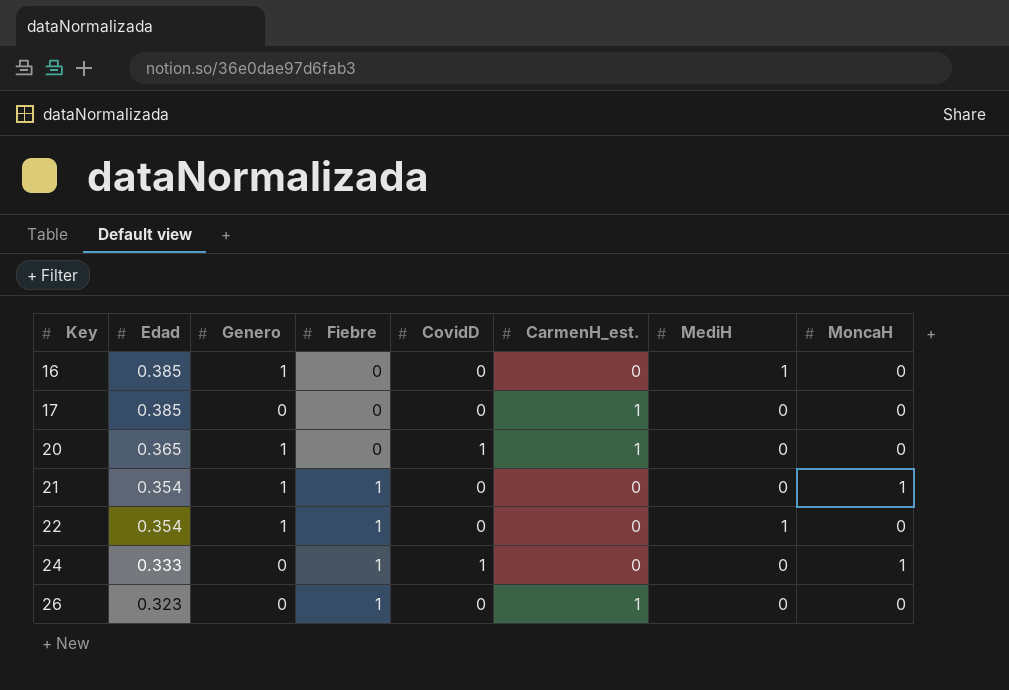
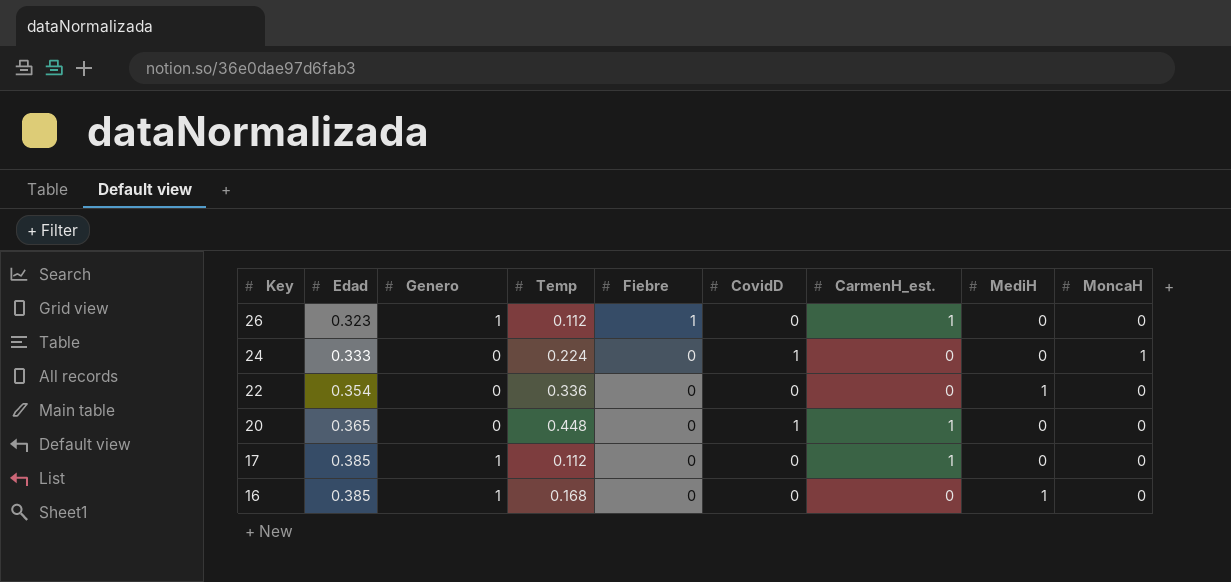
row order: Key ascending -> Key descending
column Temp | position: none -> 4
row 21: 0.354 | 1 | 1 | 0 | 0 | 0 | 1 -> none
26 | Genero: 0 -> 1
24 | Fiebre: 1 -> 0
22 | Genero: 1 -> 0
22 | Fiebre: 1 -> 0
20 | Genero: 1 -> 0
17 | Genero: 0 -> 1

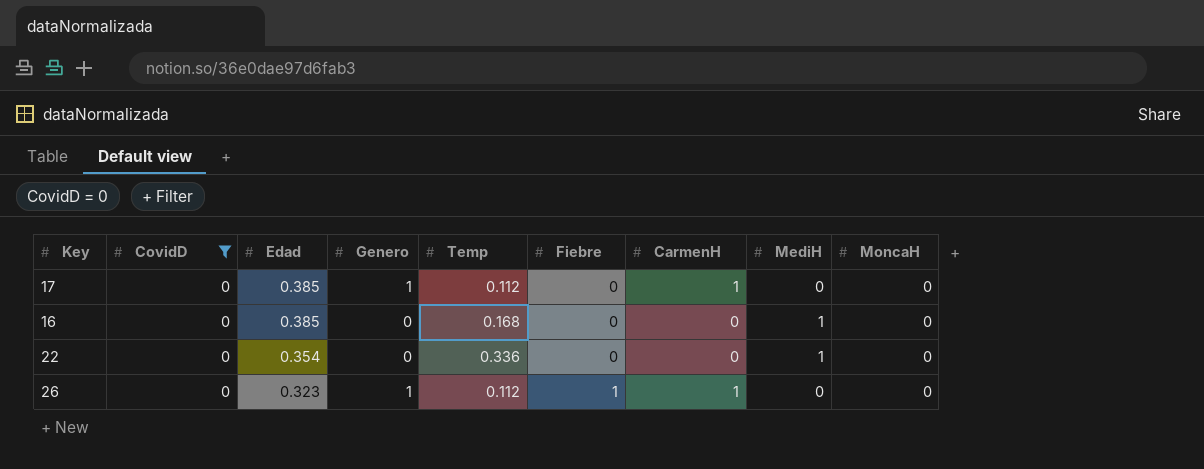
filter: none -> CovidD = 0
row order: Key descending -> Edad descending
column CovidD | position: 6 -> 2
column name: CarmenH_est. -> CarmenH
16 | Genero: 1 -> 0

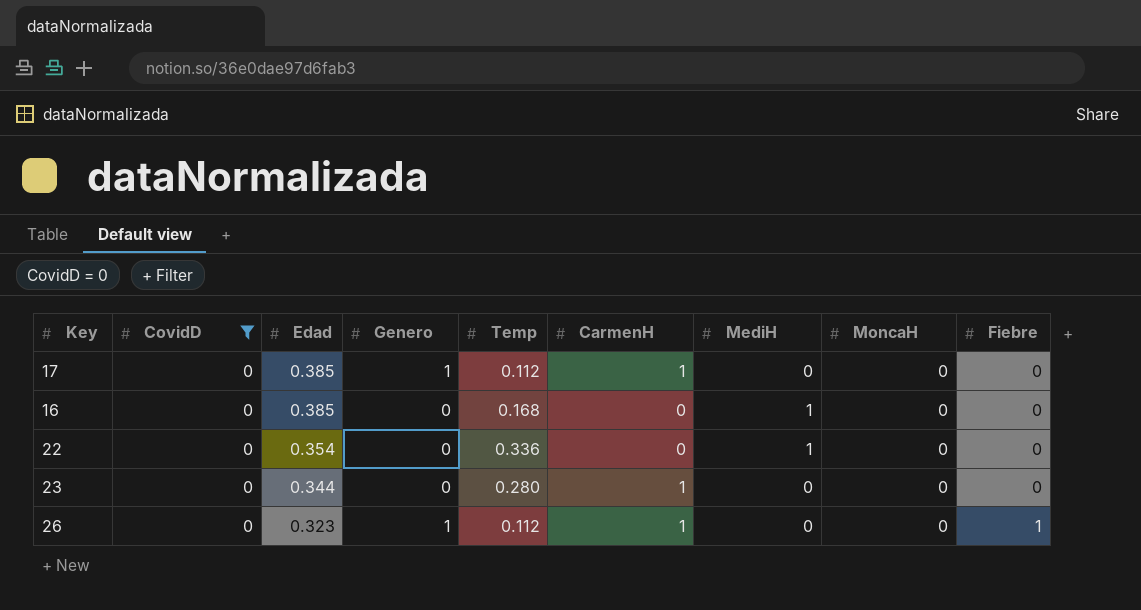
column Fiebre | position: 6 -> 9
row 23: none -> 0 | 0.344 | 0 | 0.280 | 1 | 0 | 0 | 0

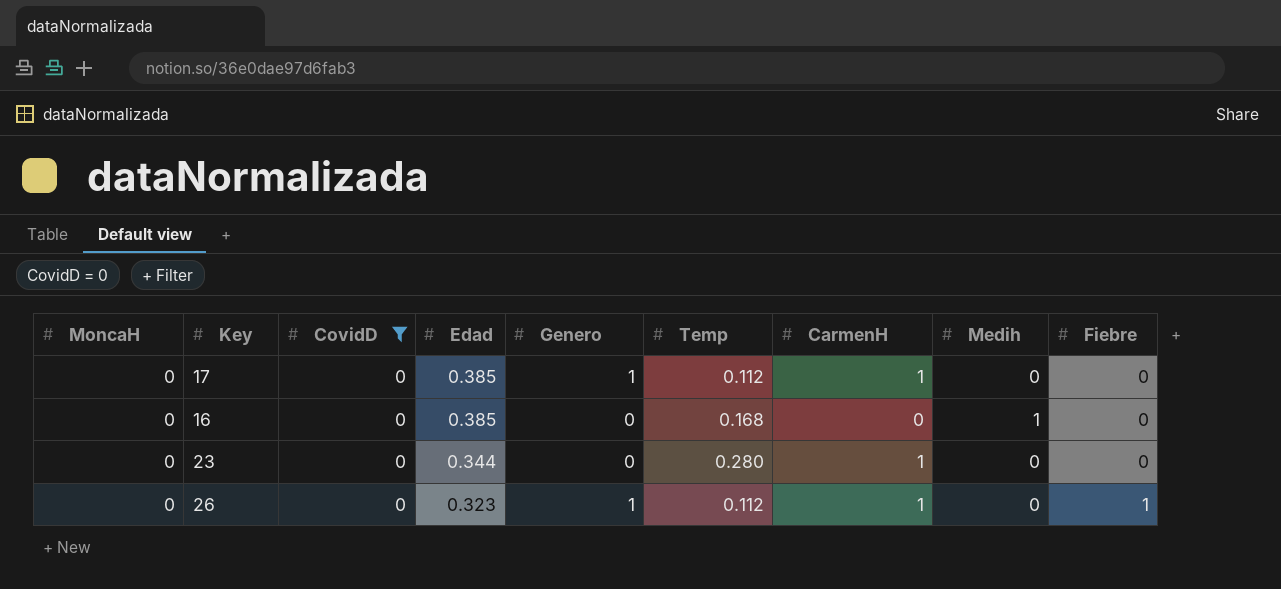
column MoncaH | position: 8 -> 1
column name: MediH -> Medih
row 22: 0 | 0.354 | 0 | 0.336 | 0 | 1 | 0 | 0 -> none

